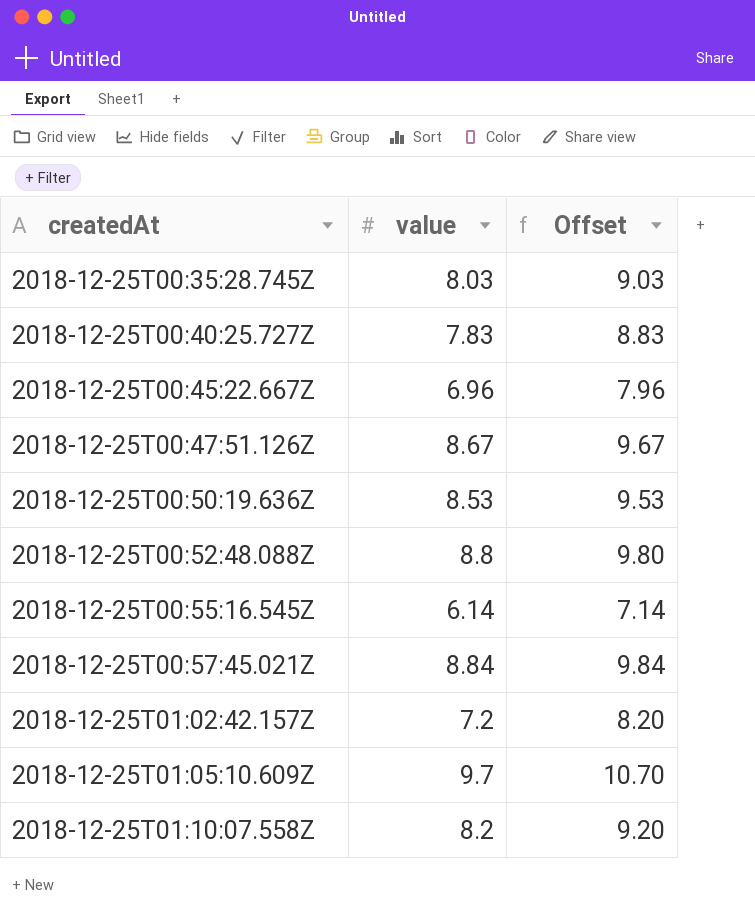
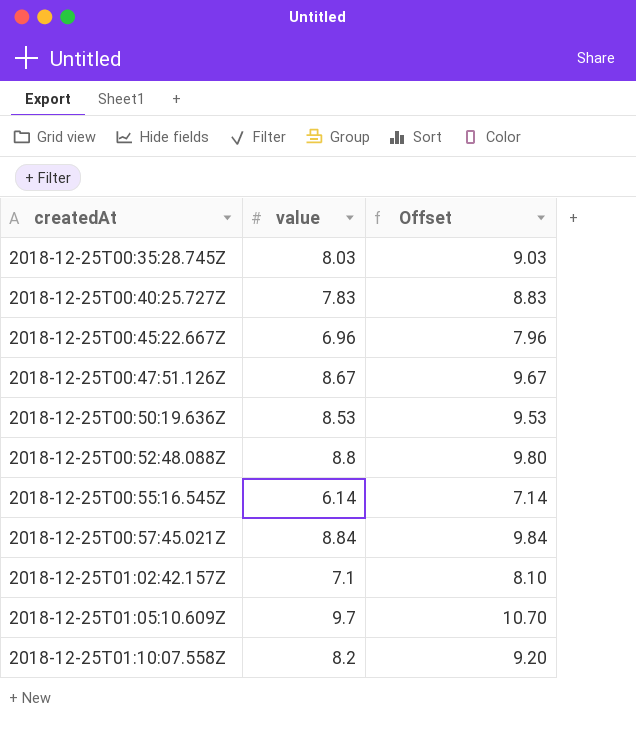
2018-12-25T01:02:42.157Z | value: 7.2 -> 7.1
2018-12-25T01:02:42.157Z | Offset: 8.20 -> 8.10

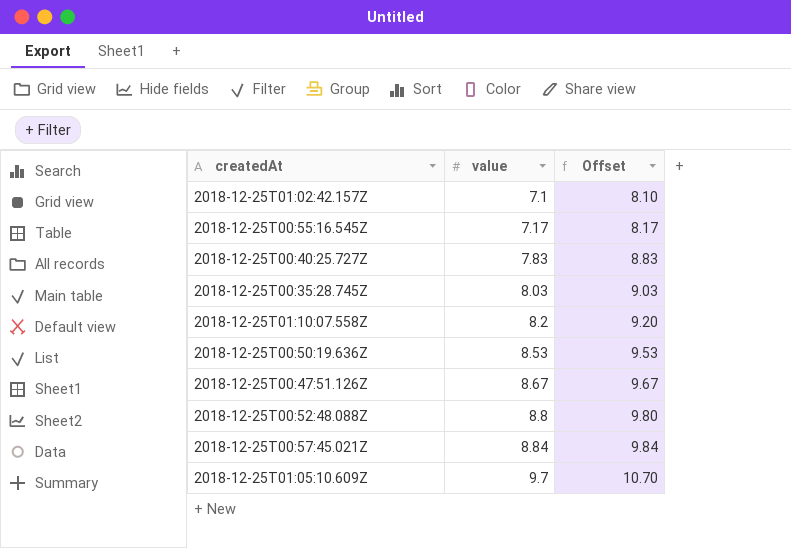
row order: createdAt ascending -> value ascending
row 2018-12-25T00:45:22.667Z: 6.96 | 7.96 -> none
2018-12-25T00:55:16.545Z | value: 6.14 -> 7.17
2018-12-25T00:55:16.545Z | Offset: 7.14 -> 8.17

